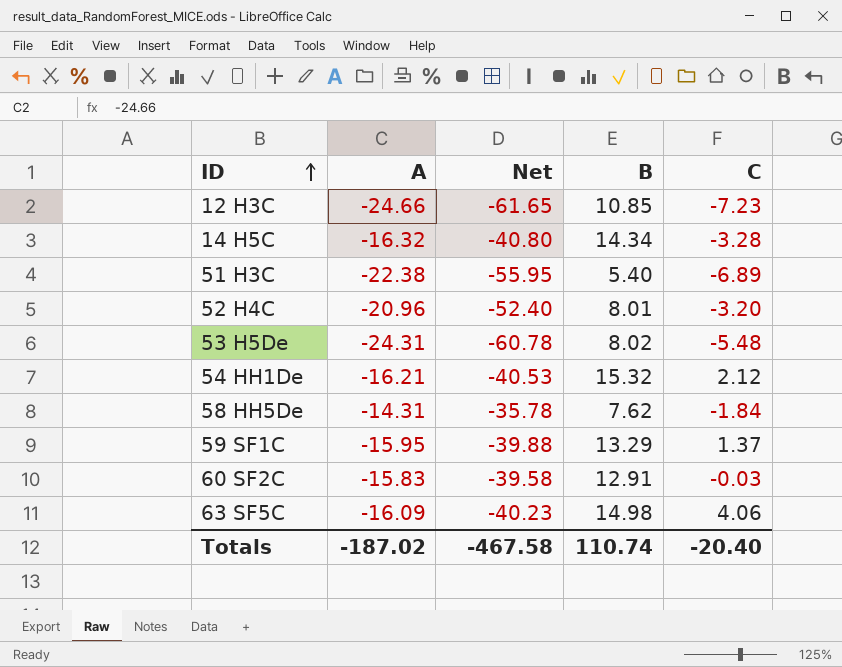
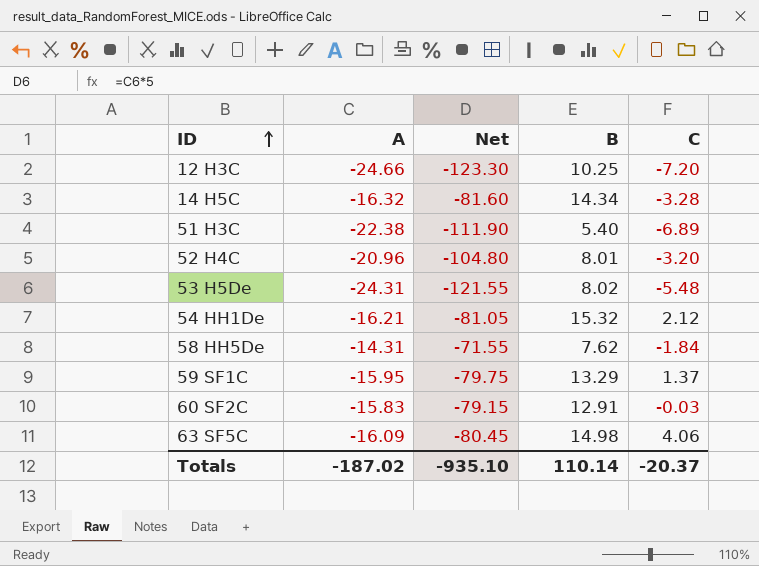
column Net | formula: [A] * 2.5 -> [A] * 5
12 H3C | B: 10.85 -> 10.25
12 H3C | C: -7.23 -> -7.20
Totals | Net: -467.58 -> -935.10
Totals | B: 110.74 -> 110.14
Totals | C: -20.40 -> -20.37

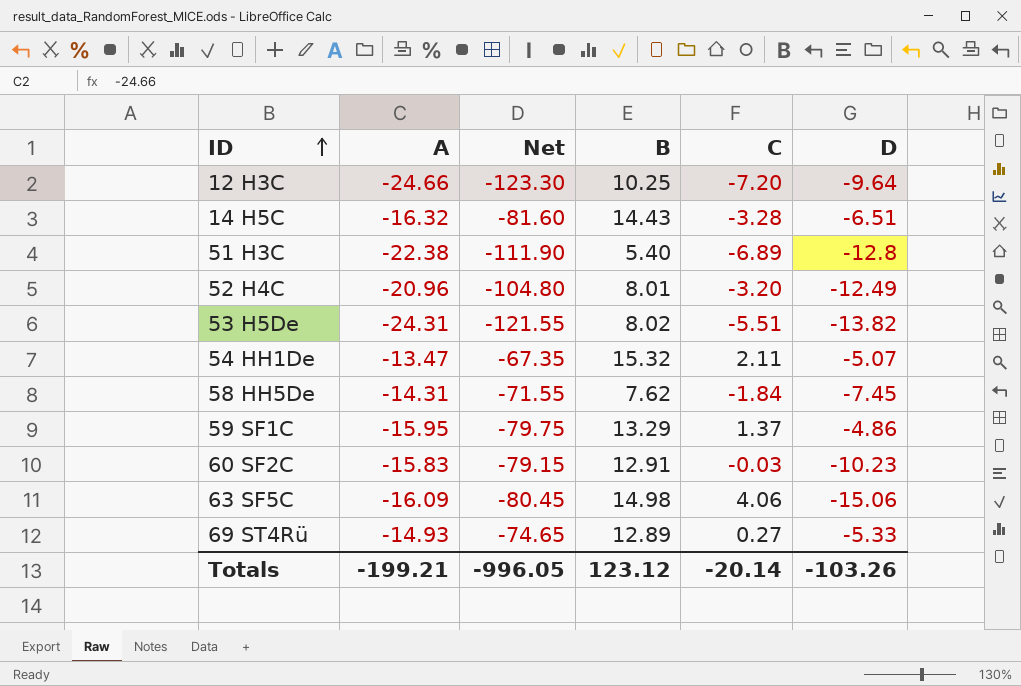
column D | position: none -> 6
14 H5C | B: 14.34 -> 14.43
53 H5De | C: -5.48 -> -5.51
54 HH1De | A: -16.21 -> -13.47
54 HH1De | Net: -81.05 -> -67.35
54 HH1De | C: 2.12 -> 2.11
row 69 ST4Rü: none -> -14.93 | -74.65 | 12.89 | 0.27 | -5.33
Totals | A: -187.02 -> -199.21
Totals | Net: -935.10 -> -996.05
Totals | B: 110.14 -> 123.12
Totals | C: -20.37 -> -20.14

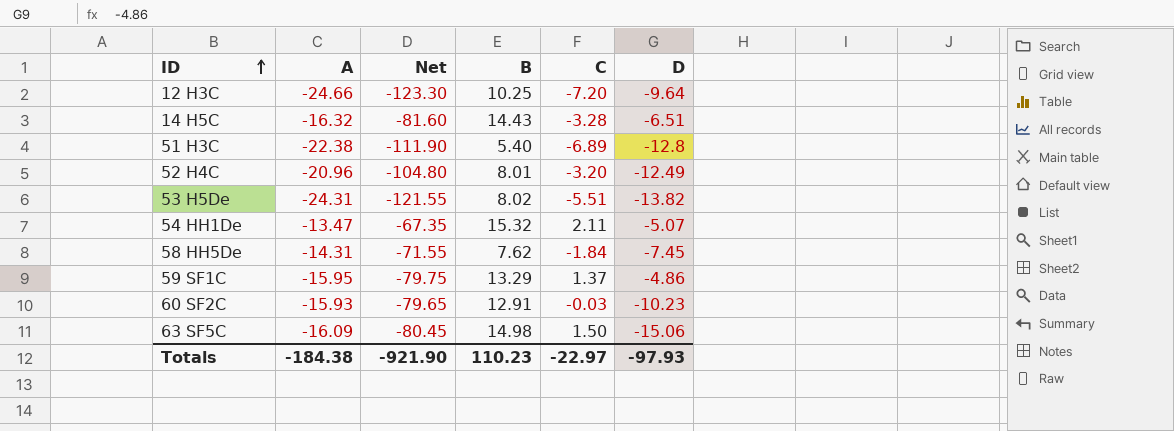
row 69 ST4Rü: -14.93 | -74.65 | 12.89 | 0.27 | -5.33 -> none
60 SF2C | A: -15.83 -> -15.93
60 SF2C | Net: -79.15 -> -79.65
63 SF5C | C: 4.06 -> 1.50
Totals | A: -199.21 -> -184.38
Totals | Net: -996.05 -> -921.90
Totals | B: 123.12 -> 110.23
Totals | C: -20.14 -> -22.97
Totals | D: -103.26 -> -97.93

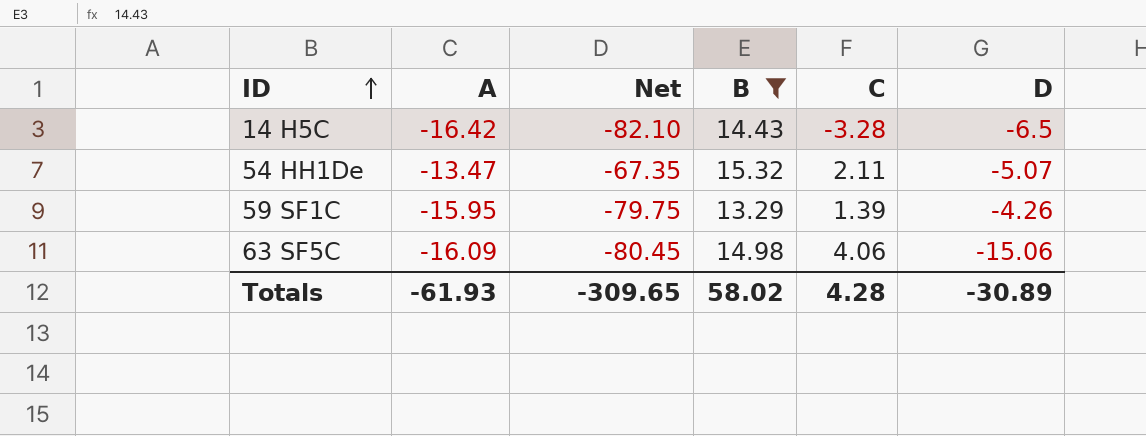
filter: none -> B >= 13.29
14 H5C | A: -16.32 -> -16.42
14 H5C | Net: -81.60 -> -82.10
14 H5C | D: -6.51 -> -6.5
59 SF1C | C: 1.37 -> 1.39
59 SF1C | D: -4.86 -> -4.26
63 SF5C | C: 1.50 -> 4.06
Totals | A: -184.38 -> -61.93
Totals | Net: -921.90 -> -309.65
Totals | B: 110.23 -> 58.02
Totals | C: -22.97 -> 4.28
Totals | D: -97.93 -> -30.89

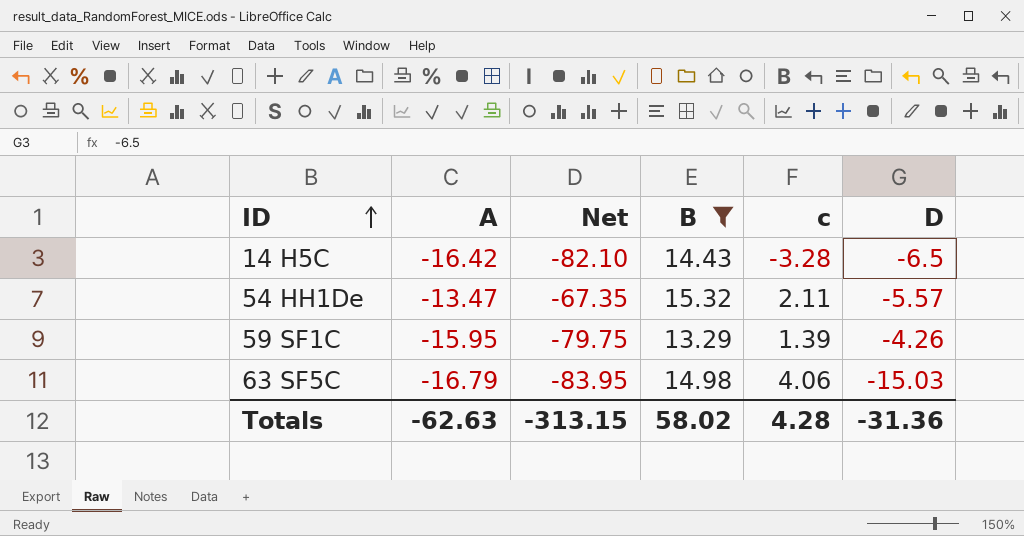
column name: C -> c
54 HH1De | D: -5.07 -> -5.57
63 SF5C | A: -16.09 -> -16.79
63 SF5C | Net: -80.45 -> -83.95
63 SF5C | D: -15.06 -> -15.03
Totals | A: -61.93 -> -62.63
Totals | Net: -309.65 -> -313.15
Totals | D: -30.89 -> -31.36

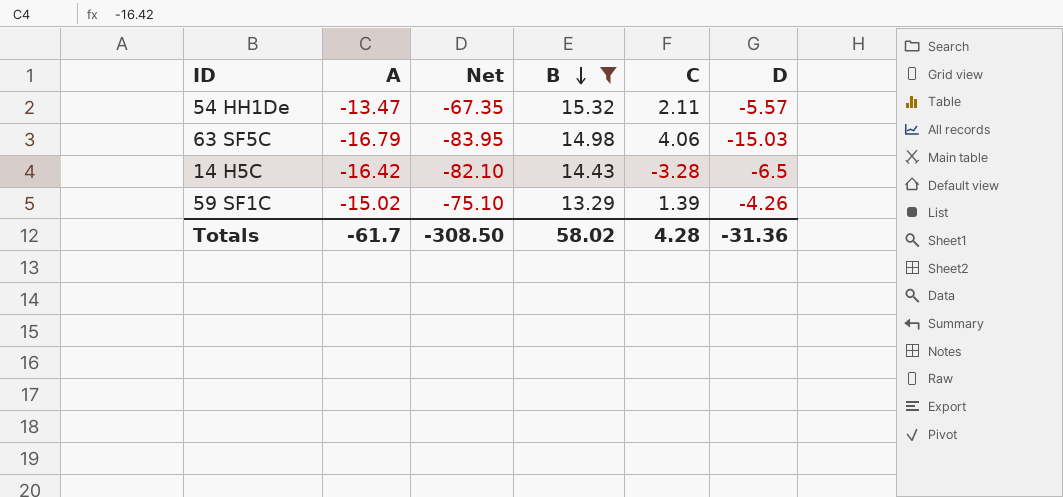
row order: ID ascending -> B descending
column name: c -> C
59 SF1C | A: -15.95 -> -15.02
59 SF1C | Net: -79.75 -> -75.10
Totals | A: -62.63 -> -61.7
Totals | Net: -313.15 -> -308.50

